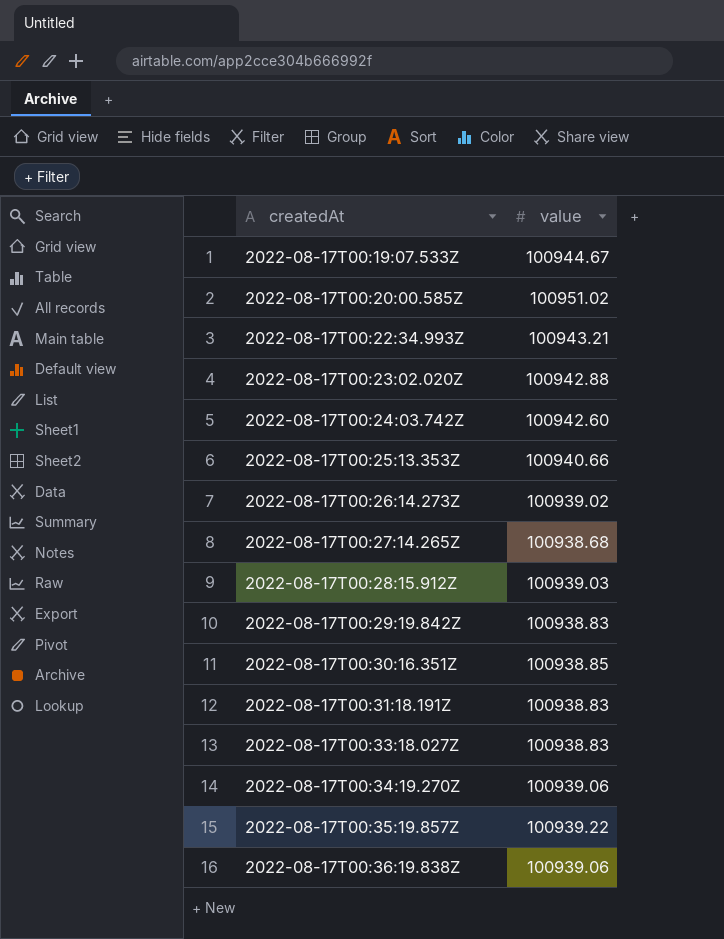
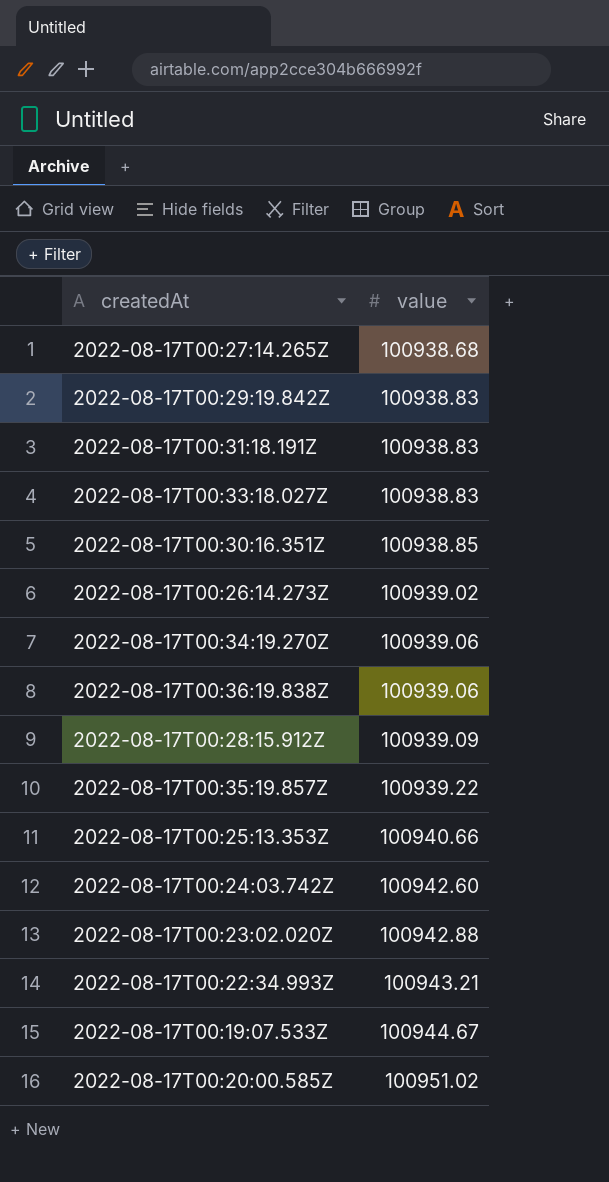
row order: createdAt ascending -> value ascending
2022-08-17T00:28:15.912Z | value: 100939.03 -> 100939.09

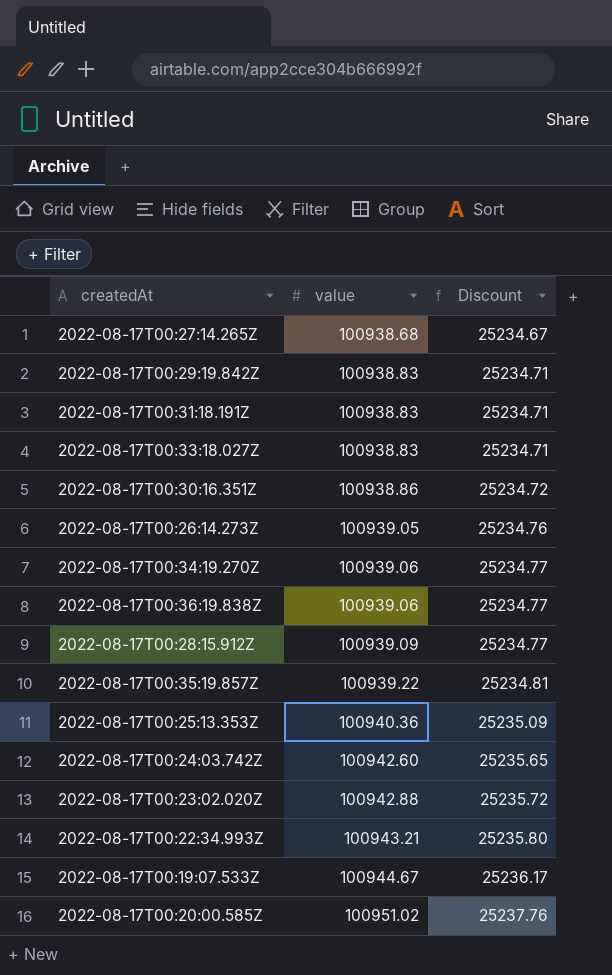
column Discount | formula: none -> [value] * 0.25
2022-08-17T00:30:16.351Z | value: 100938.85 -> 100938.86
2022-08-17T00:26:14.273Z | value: 100939.02 -> 100939.05
2022-08-17T00:25:13.353Z | value: 100940.66 -> 100940.36

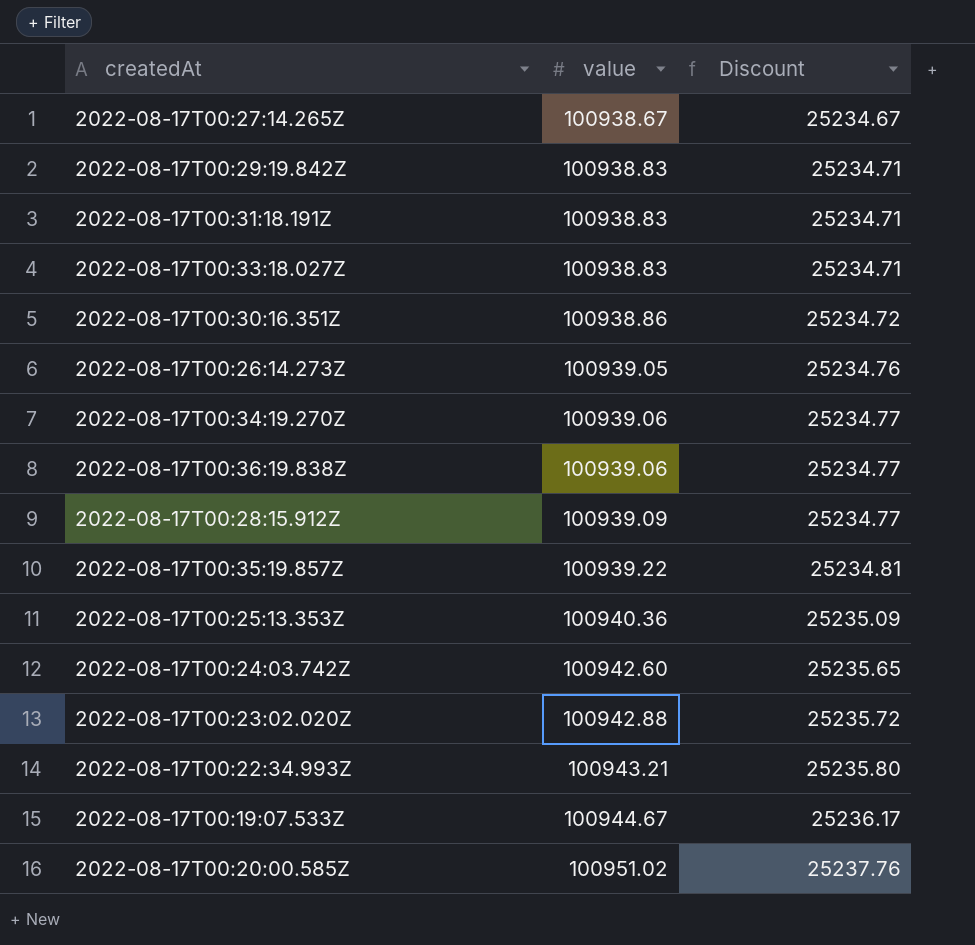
2022-08-17T00:27:14.265Z | value: 100938.68 -> 100938.67

